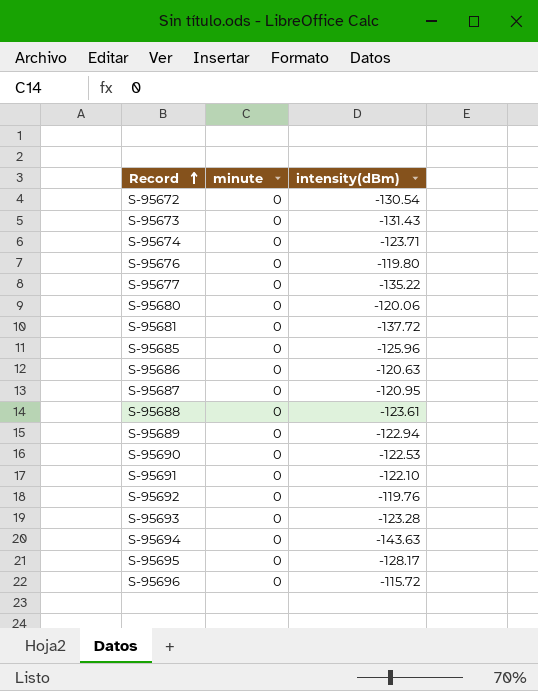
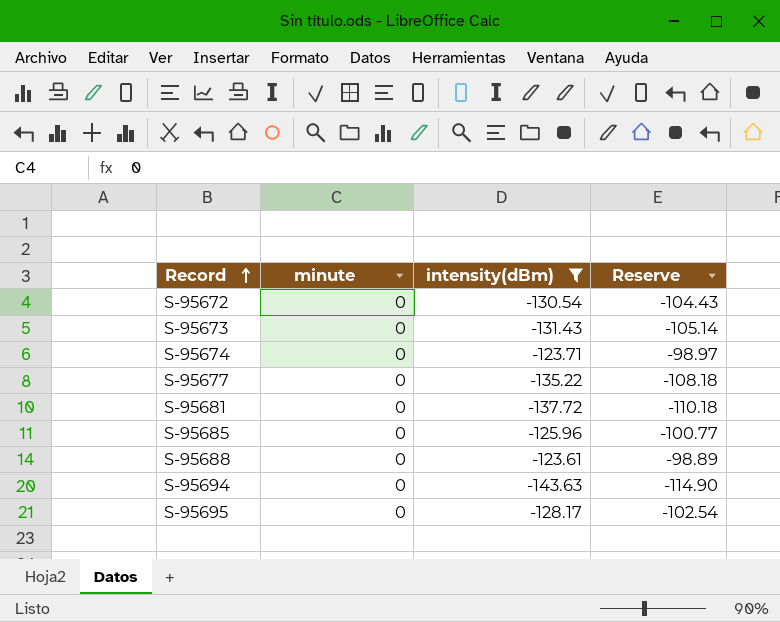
filter: none -> intensity(dBm) <= -123.61
column Reserve | formula: none -> [intensity(dBm)] * 0.8

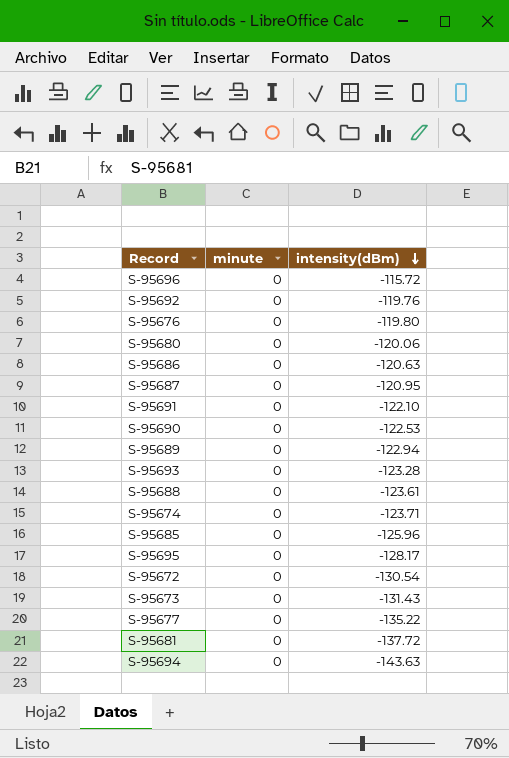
filter: intensity(dBm) <= -123.61 -> none
row order: Record ascending -> intensity(dBm) descending
column Reserve | formula: [intensity(dBm)] * 0.8 -> none

